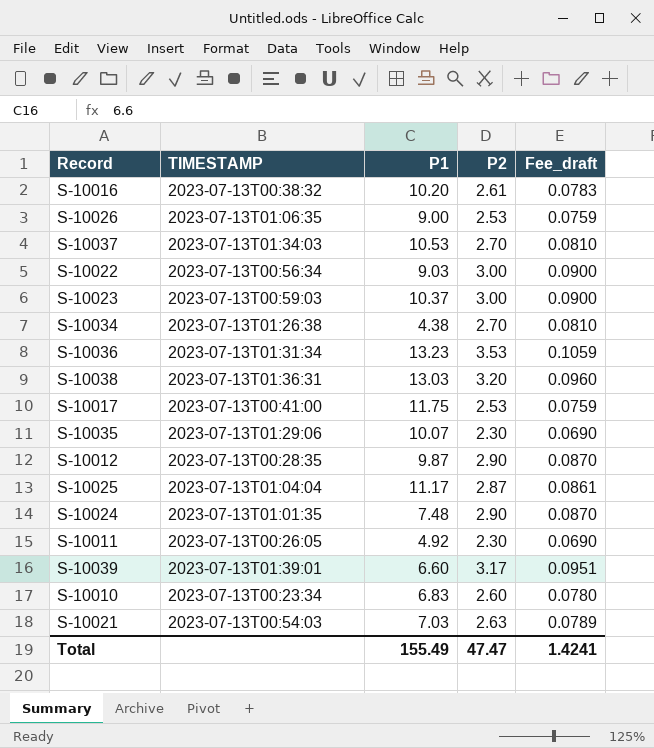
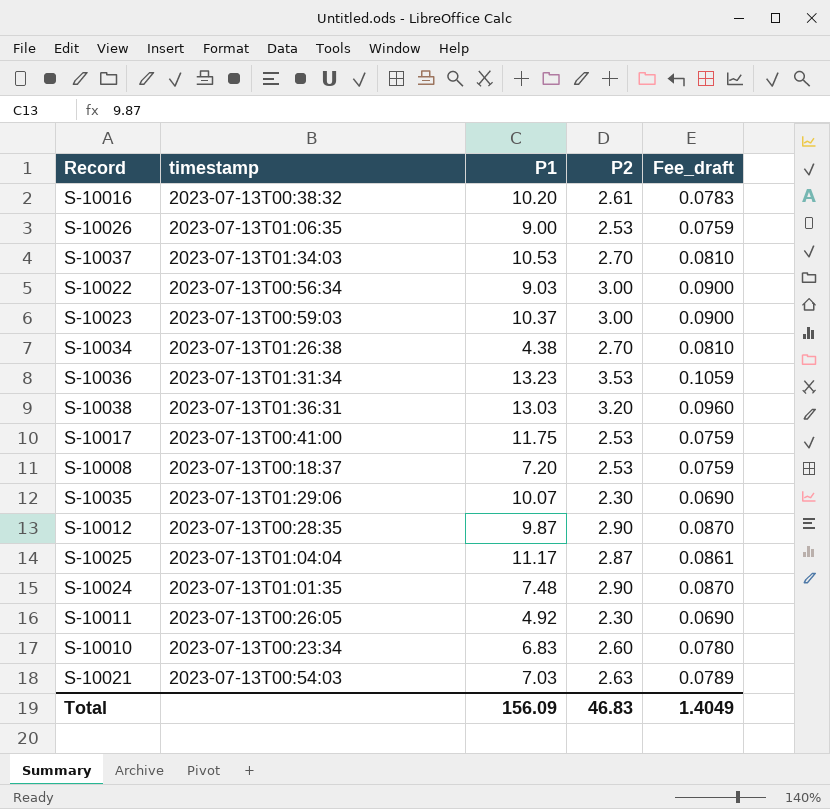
column name: TIMESTAMP -> timestamp
row S-10039: 2023-07-13T01:39:01 | 6.60 | 3.17 | 0.0951 -> none
row S-10008: none -> 2023-07-13T00:18:37 | 7.20 | 2.53 | 0.0759
Total | P1: 155.49 -> 156.09
Total | P2: 47.47 -> 46.83
Total | Fee_draft: 1.4241 -> 1.4049

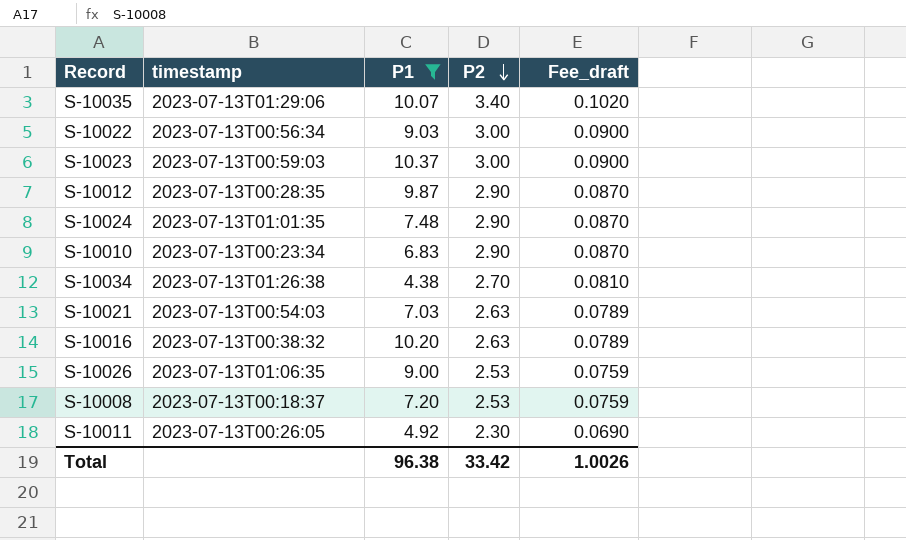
filter: none -> P1 <= 10.37
row order: none -> P2 descending
S-10035 | P2: 2.30 -> 3.40
S-10035 | Fee_draft: 0.0690 -> 0.1020
S-10010 | P2: 2.60 -> 2.90
S-10010 | Fee_draft: 0.0780 -> 0.0870
S-10016 | P2: 2.61 -> 2.63
S-10016 | Fee_draft: 0.0783 -> 0.0789
Total | P1: 156.09 -> 96.38
Total | P2: 46.83 -> 33.42
Total | Fee_draft: 1.4049 -> 1.0026

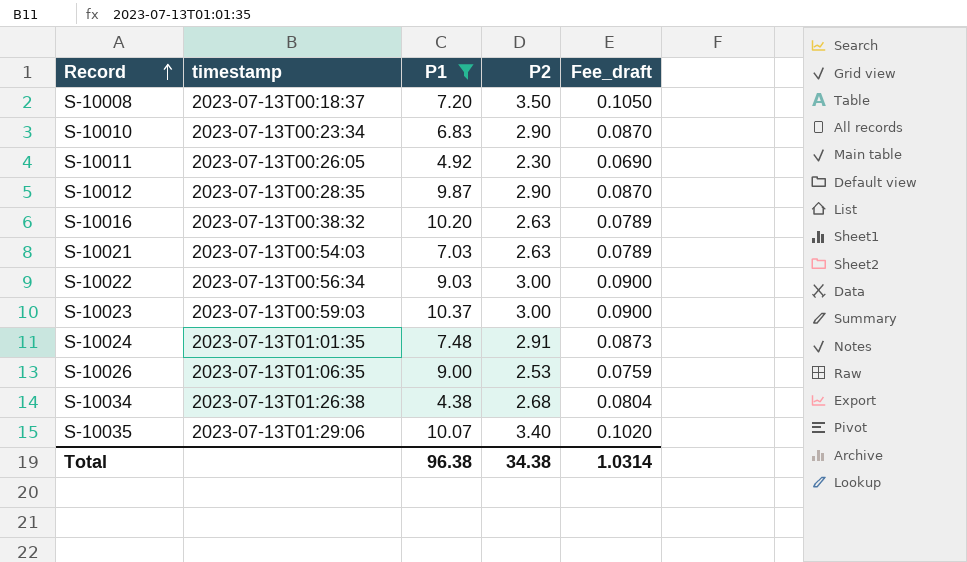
row order: P2 descending -> Record ascending
S-10008 | P2: 2.53 -> 3.50
S-10008 | Fee_draft: 0.0759 -> 0.1050
S-10024 | P2: 2.90 -> 2.91
S-10024 | Fee_draft: 0.0870 -> 0.0873
S-10034 | P2: 2.70 -> 2.68
S-10034 | Fee_draft: 0.0810 -> 0.0804
Total | P2: 33.42 -> 34.38
Total | Fee_draft: 1.0026 -> 1.0314

